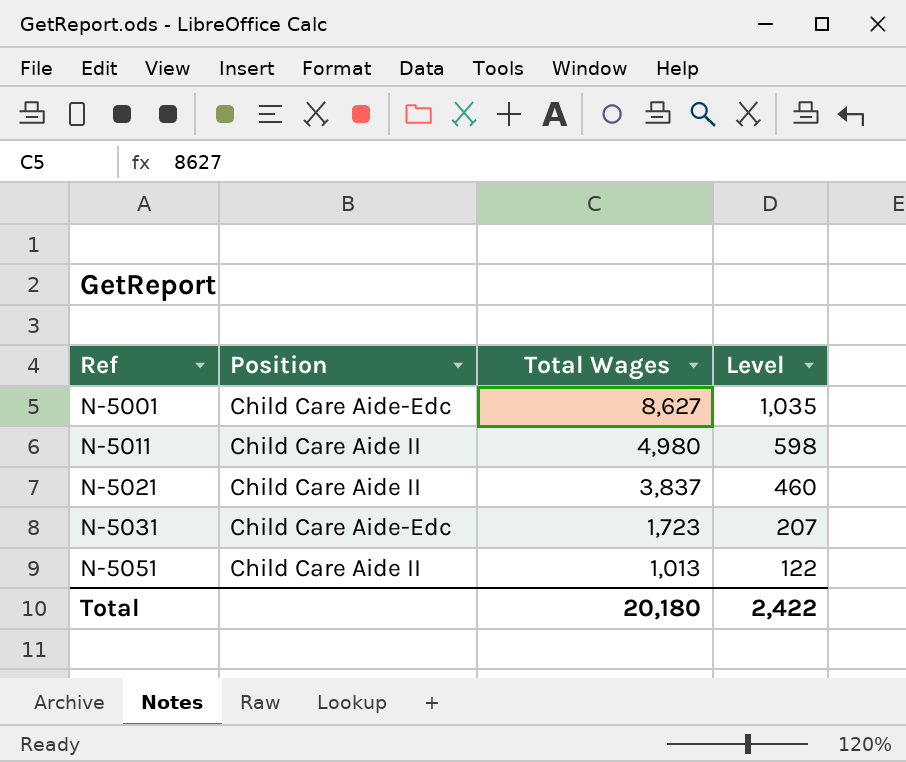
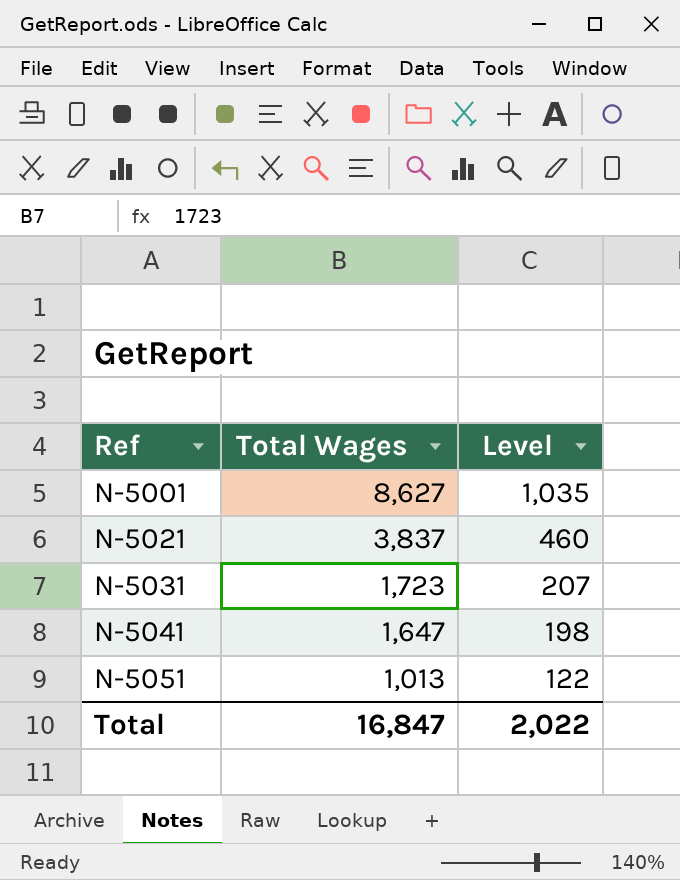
column Position | position: 2 -> none
row N-5011: Child Care Aide II | 4,980 | 598 -> none
row N-5041: none -> 1,647 | 198
Total | Total Wages: 20,180 -> 16,847
Total | Level: 2,422 -> 2,022

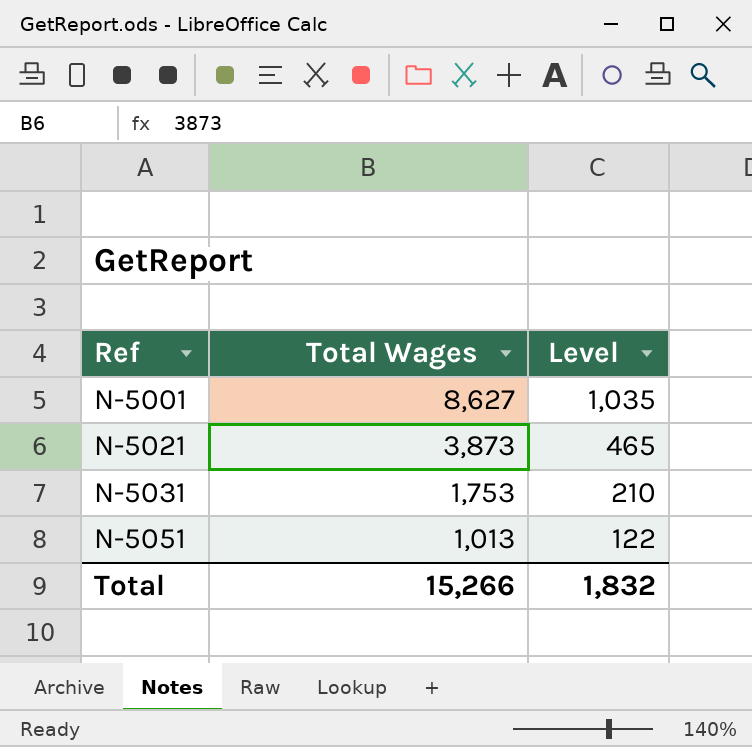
row N-5041: 1,647 | 198 -> none
N-5021 | Total Wages: 3,837 -> 3,873
N-5021 | Level: 460 -> 465
N-5031 | Total Wages: 1,723 -> 1,753
N-5031 | Level: 207 -> 210
Total | Total Wages: 16,847 -> 15,266
Total | Level: 2,022 -> 1,832

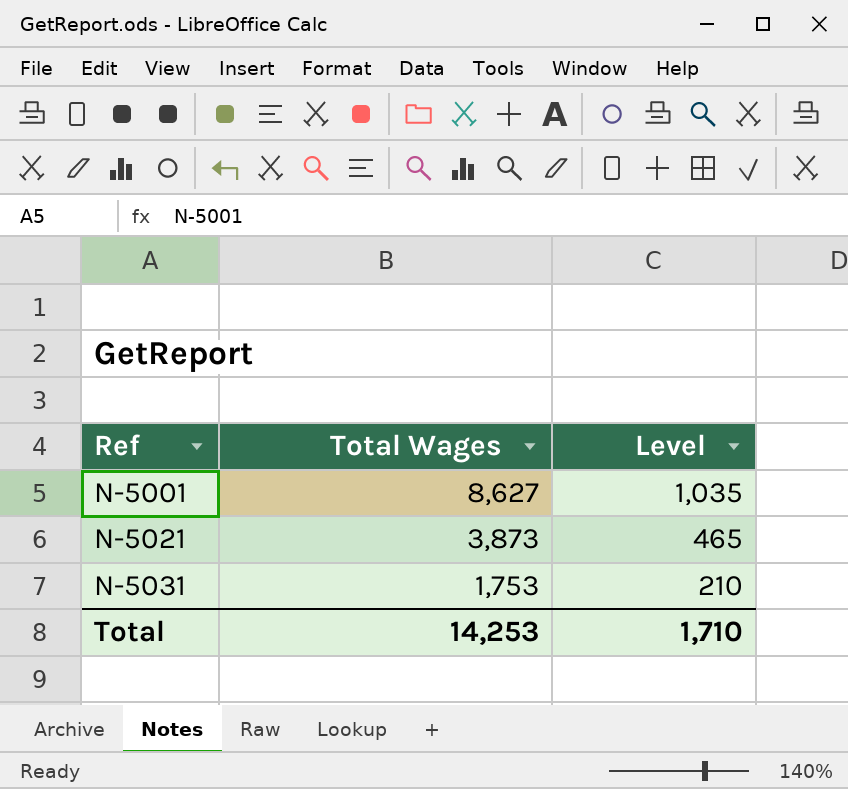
row N-5051: 1,013 | 122 -> none
Total | Total Wages: 15,266 -> 14,253
Total | Level: 1,832 -> 1,710

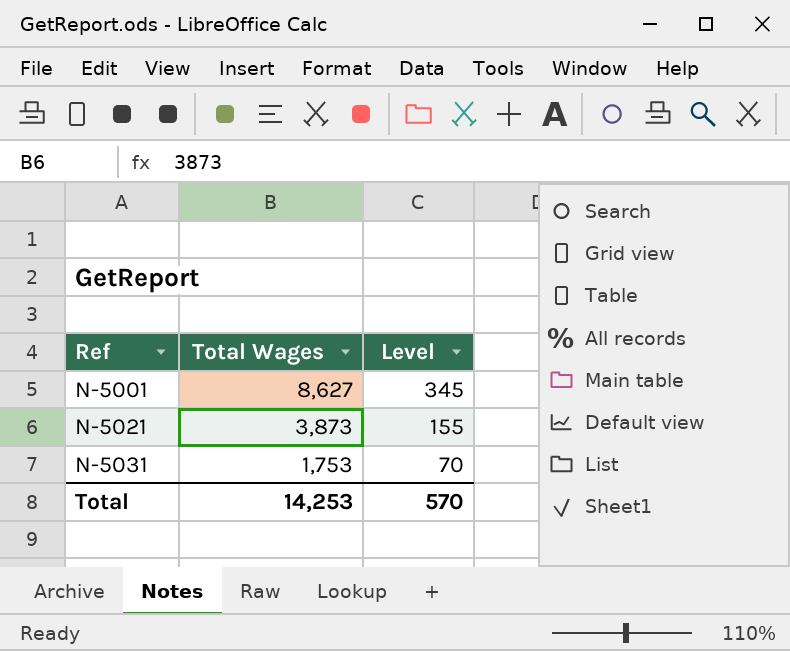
column Level | formula: [Total Wages] * 0.12 -> [Total Wages] * 0.04
Total | Level: 1,710 -> 570

